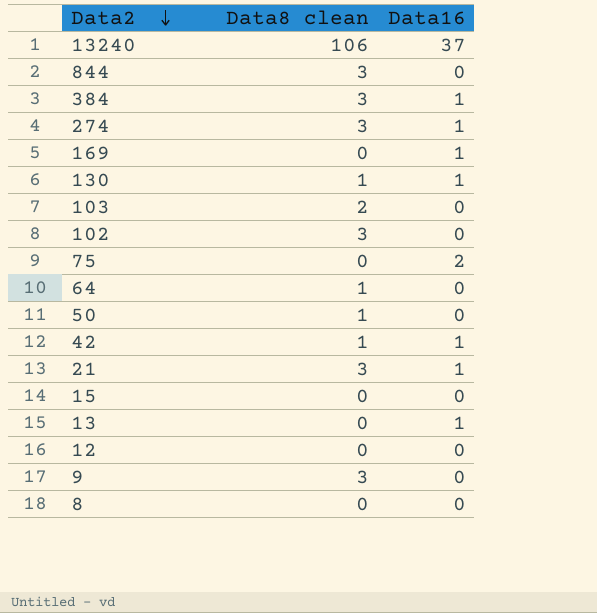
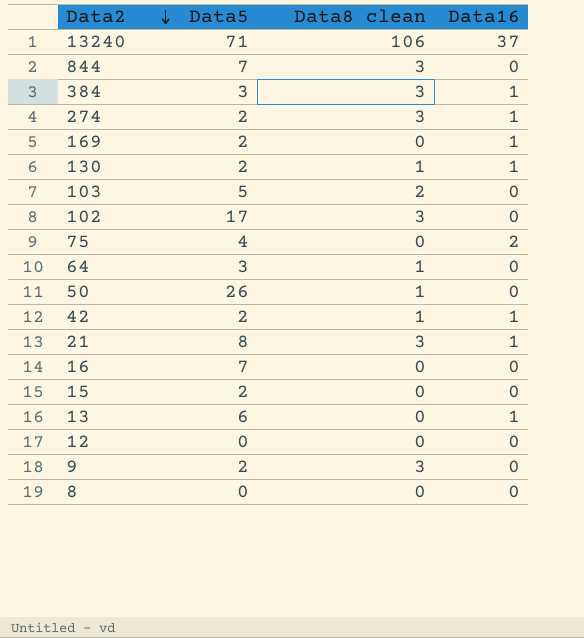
column Data5 | position: none -> 2
row 16: none -> 7 | 0 | 0

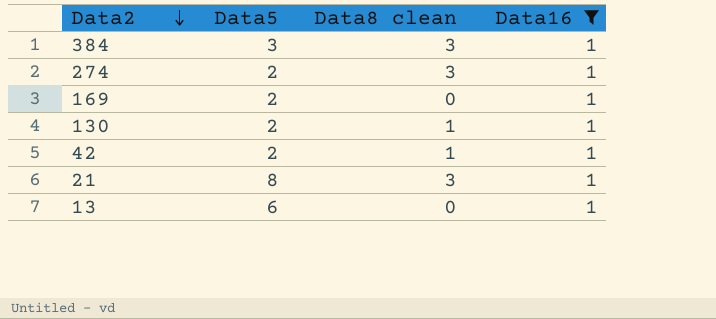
filter: none -> Data16 = 1

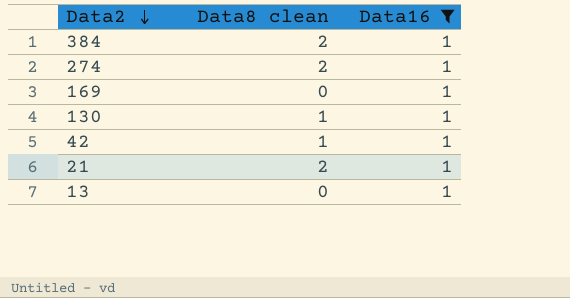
column Data5 | position: 2 -> none
384 | Data8 clean: 3 -> 2
274 | Data8 clean: 3 -> 2
21 | Data8 clean: 3 -> 2

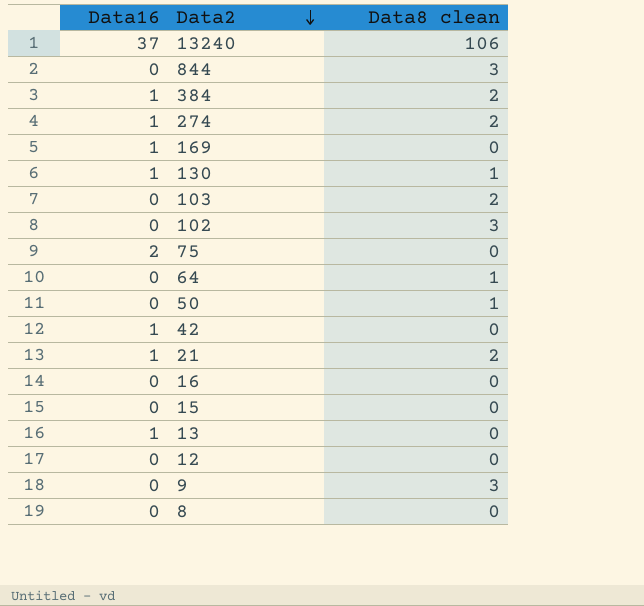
filter: Data16 = 1 -> none
column Data16 | position: 3 -> 1
42 | Data8 clean: 1 -> 0

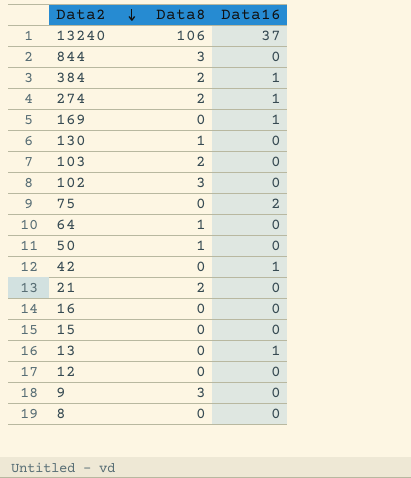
column name: Data8 clean -> Data8
column Data16 | position: 1 -> 3
130 | Data16: 1 -> 0
21 | Data16: 1 -> 0

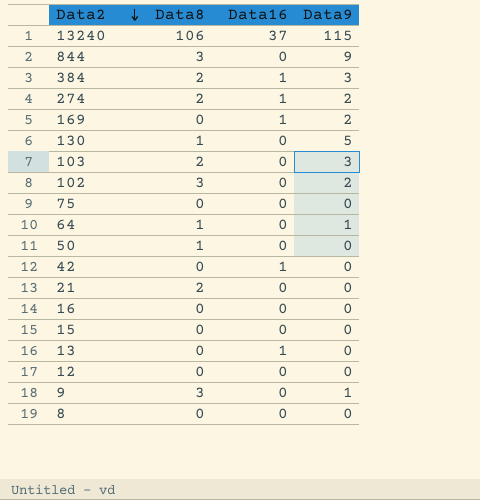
column Data9 | position: none -> 4
75 | Data16: 2 -> 0

